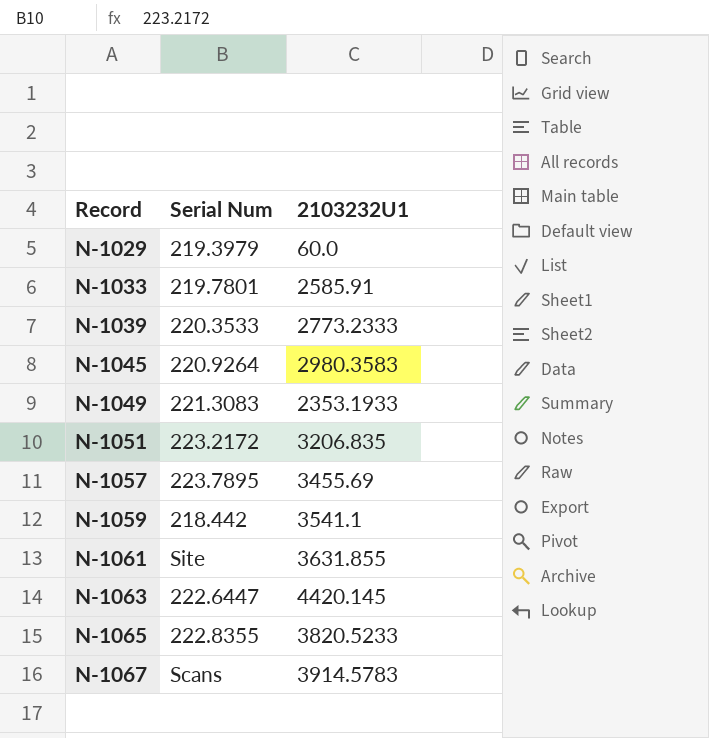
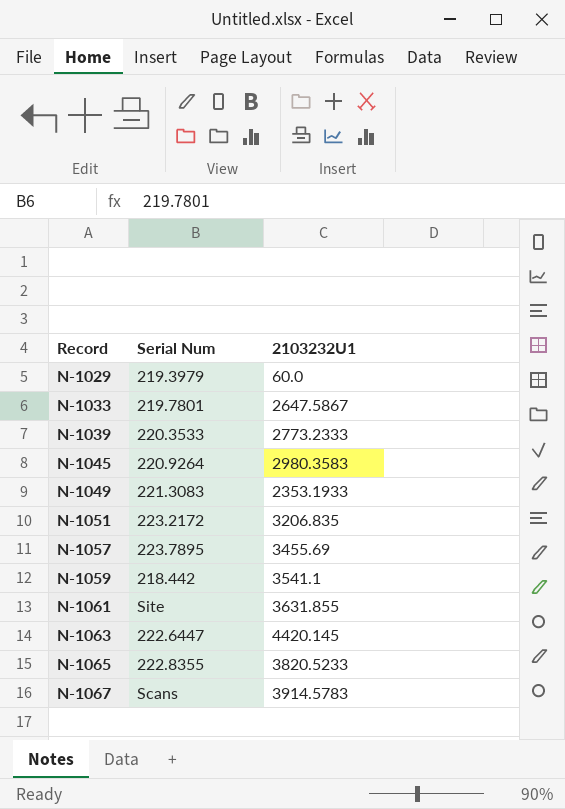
N-1033 | 2103232U1: 2585.91 -> 2647.5867

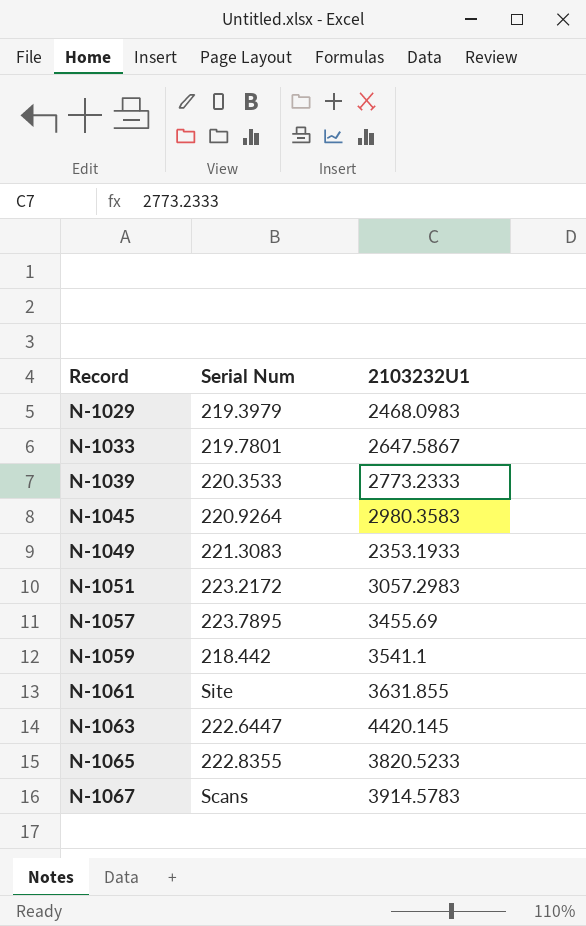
N-1029 | 2103232U1: 60.0 -> 2468.0983
N-1051 | 2103232U1: 3206.835 -> 3057.2983

